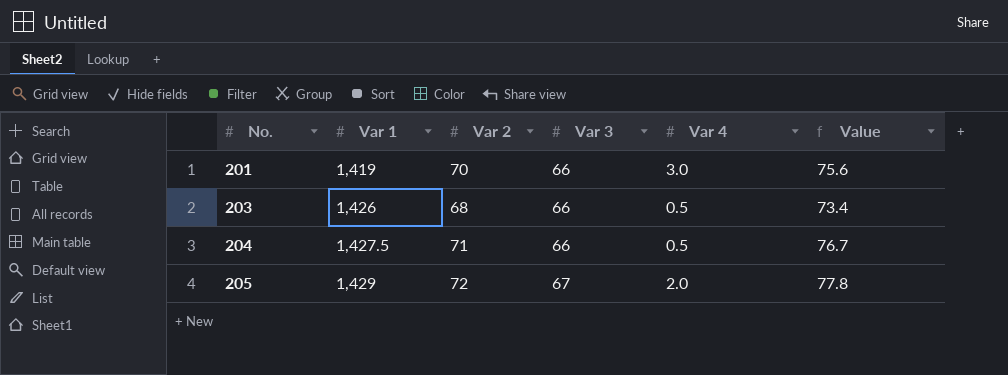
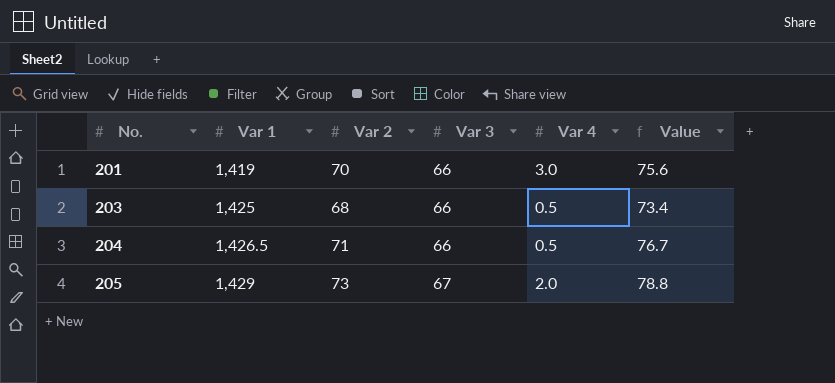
203 | Var 1: 1,426 -> 1,425
204 | Var 1: 1,427.5 -> 1,426.5
205 | Var 2: 72 -> 73
205 | Value: 77.8 -> 78.8

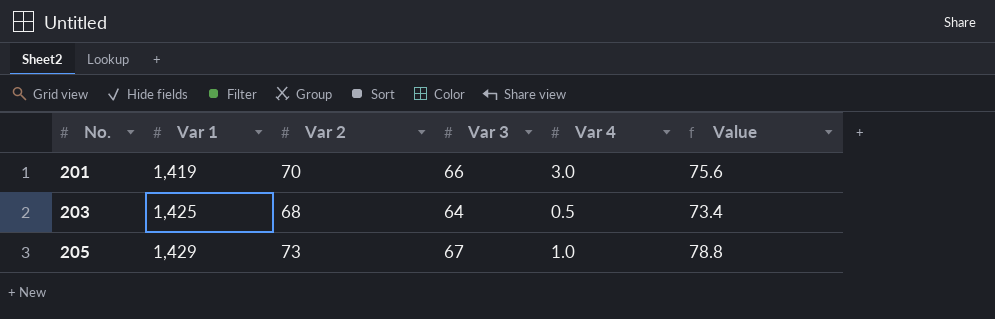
row 204: 1,426.5 | 71 | 66 | 0.5 | 76.7 -> none
203 | Var 3: 66 -> 64
205 | Var 4: 2.0 -> 1.0

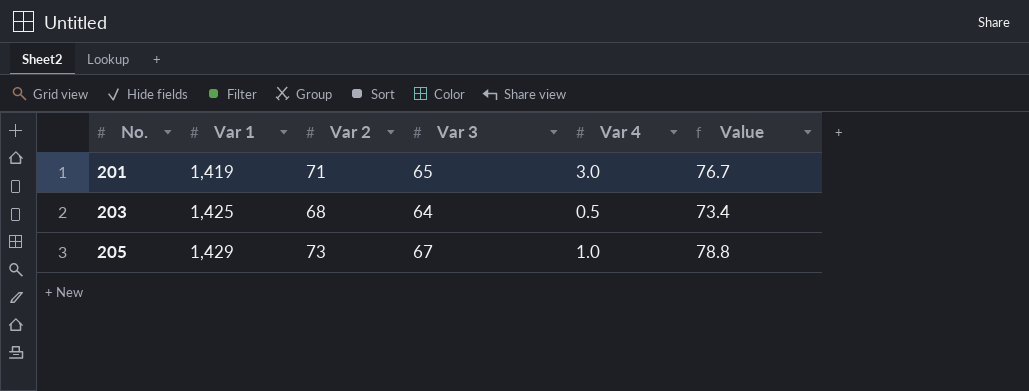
201 | Var 2: 70 -> 71
201 | Var 3: 66 -> 65
201 | Value: 75.6 -> 76.7

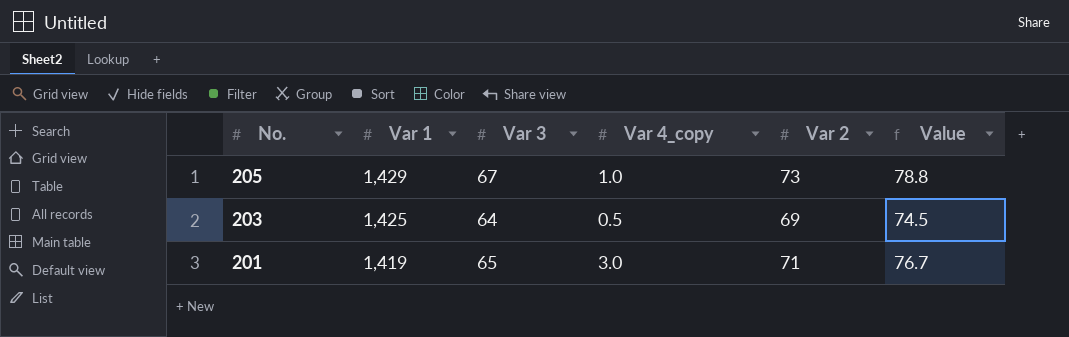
row order: No. ascending -> No. descending
column name: Var 4 -> Var 4_copy
column Var 2 | position: 3 -> 5
203 | Var 2: 68 -> 69
203 | Value: 73.4 -> 74.5

